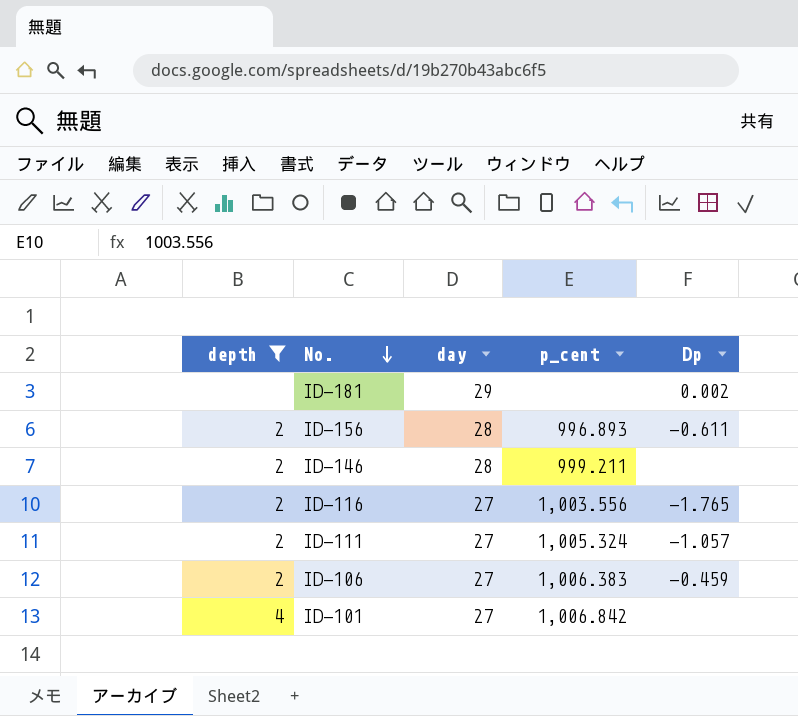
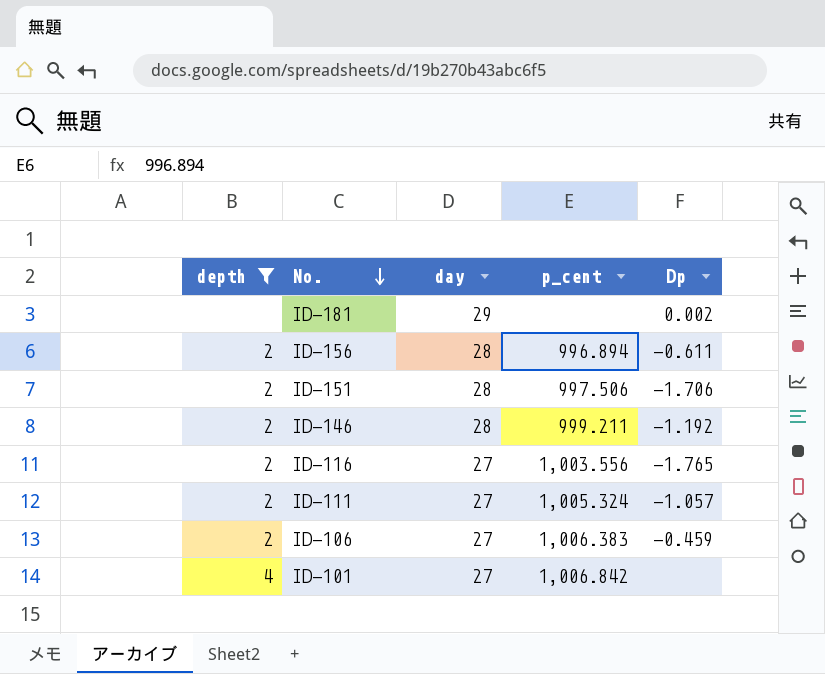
ID-156 | p_cent: 996.893 -> 996.894
row ID-151: none -> 2 | 28 | 997.506 | -1.706
ID-146 | Dp: none -> -1.192

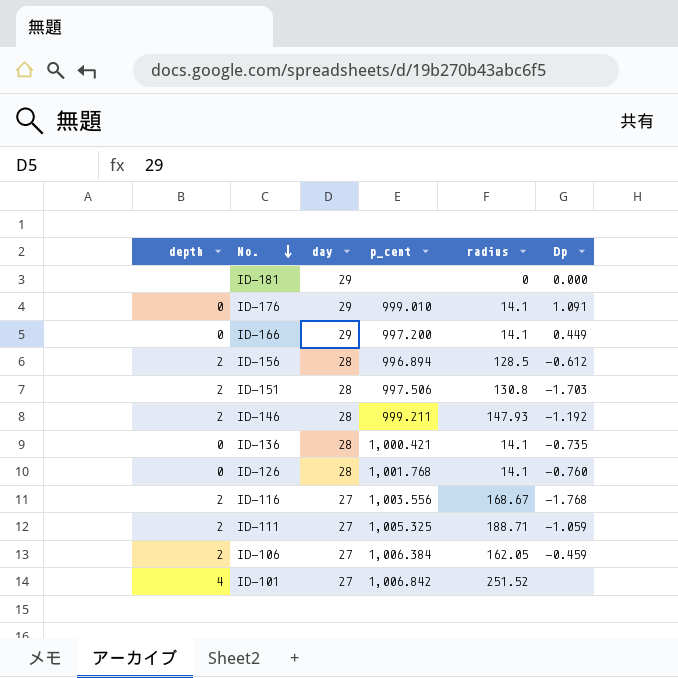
filter: depth != 0 -> none
column radius | position: none -> 5
ID-181 | Dp: 0.002 -> 0.000
ID-156 | Dp: -0.611 -> -0.612
ID-151 | Dp: -1.706 -> -1.703
ID-116 | Dp: -1.765 -> -1.768
ID-111 | p_cent: 1,005.324 -> 1,005.325
ID-111 | Dp: -1.057 -> -1.059
ID-106 | p_cent: 1,006.383 -> 1,006.384

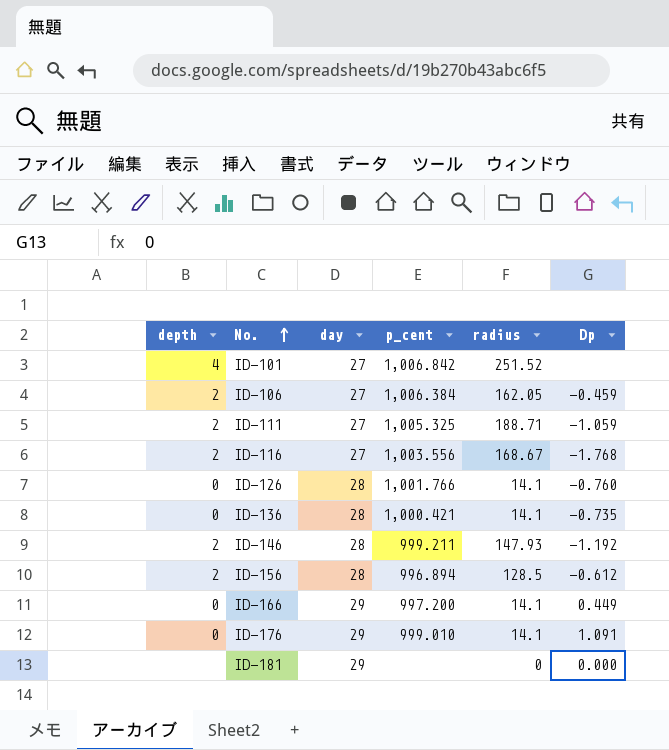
row order: No. descending -> No. ascending
row ID-151: 2 | 28 | 997.506 | 130.8 | -1.703 -> none
ID-126 | p_cent: 1,001.768 -> 1,001.766

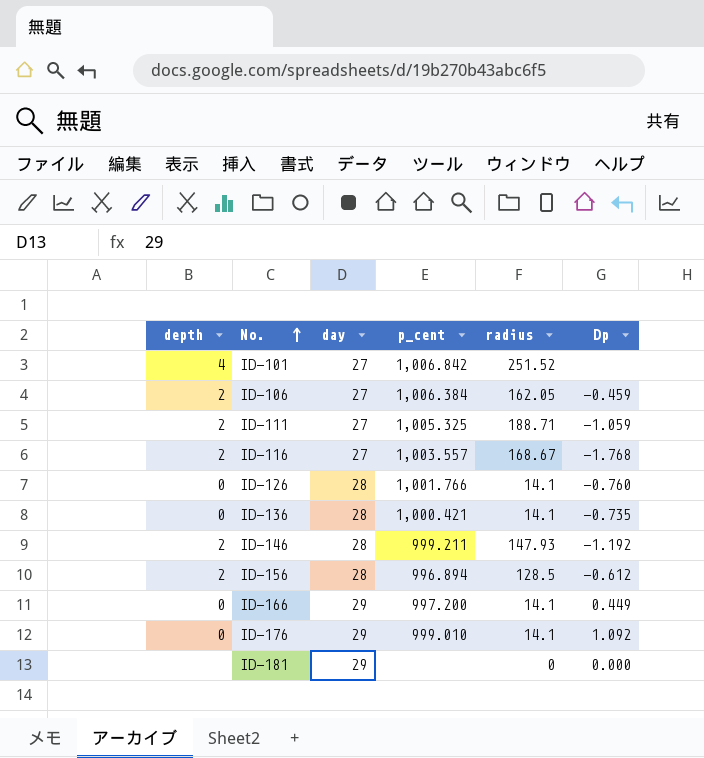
ID-116 | p_cent: 1,003.556 -> 1,003.557
ID-176 | Dp: 1.091 -> 1.092

